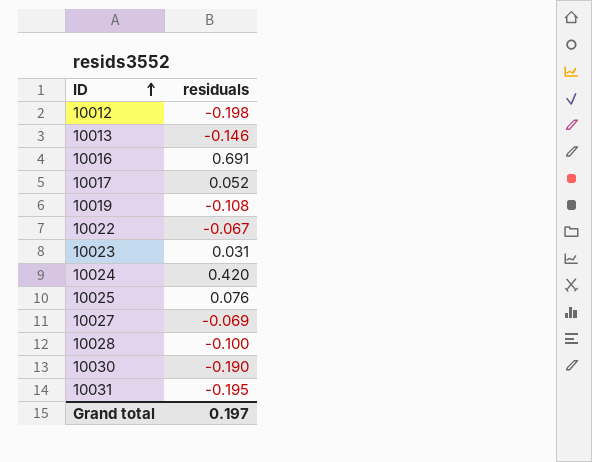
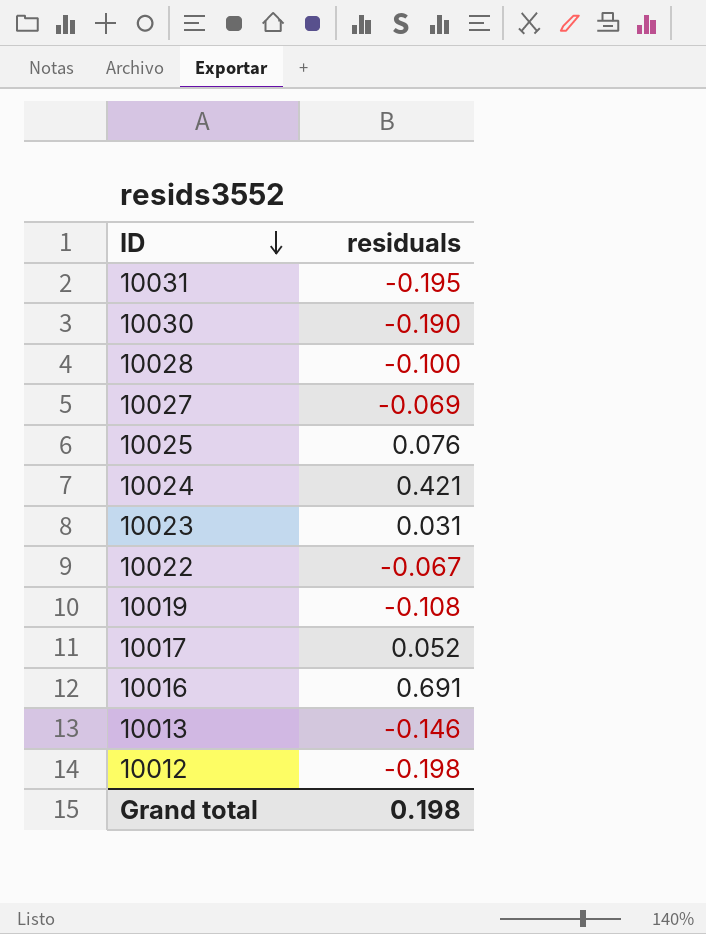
row order: ID ascending -> ID descending
10024 | residuals: 0.420 -> 0.421
Grand total | residuals: 0.197 -> 0.198

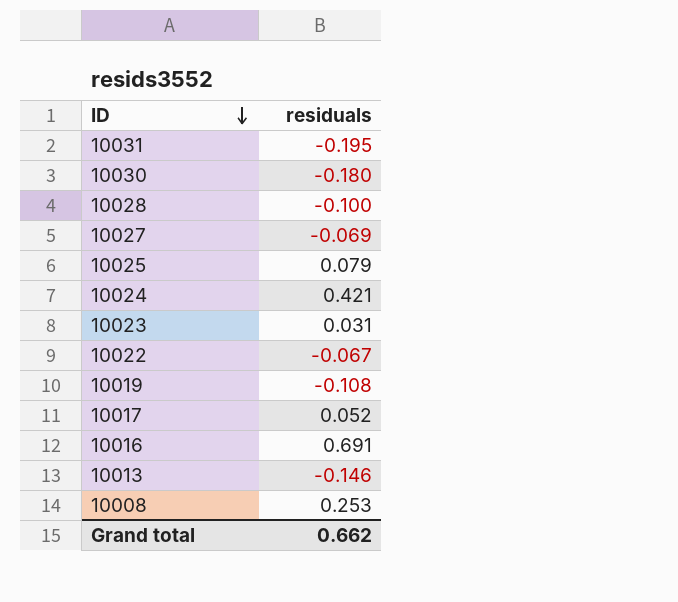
row 10012: -0.198 -> none
10030 | residuals: -0.190 -> -0.180
10025 | residuals: 0.076 -> 0.079
row 10008: none -> 0.253
Grand total | residuals: 0.198 -> 0.662

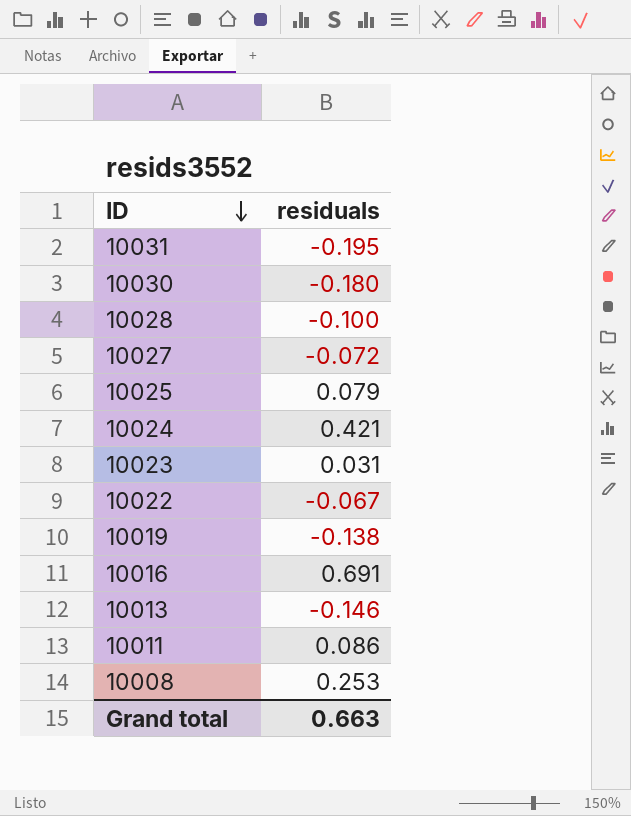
row 10017: 0.052 -> none
10027 | residuals: -0.069 -> -0.072
10019 | residuals: -0.108 -> -0.138
row 10011: none -> 0.086
Grand total | residuals: 0.662 -> 0.663

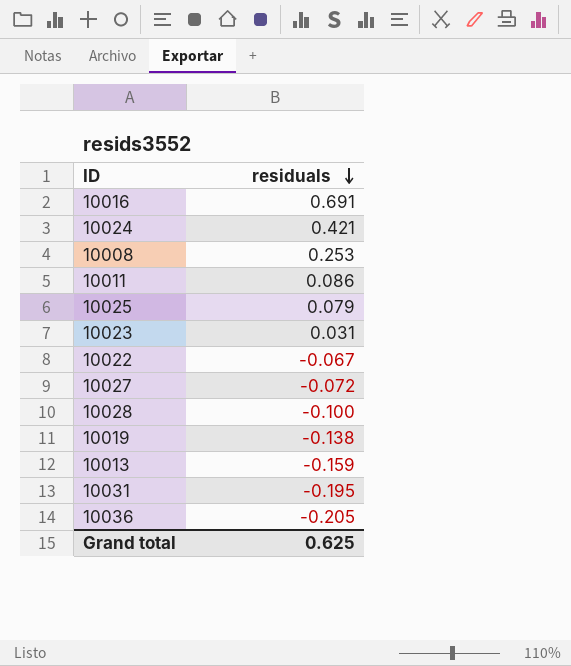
row order: ID descending -> residuals descending
row 10030: -0.180 -> none
10013 | residuals: -0.146 -> -0.159
row 10036: none -> -0.205
Grand total | residuals: 0.663 -> 0.625

